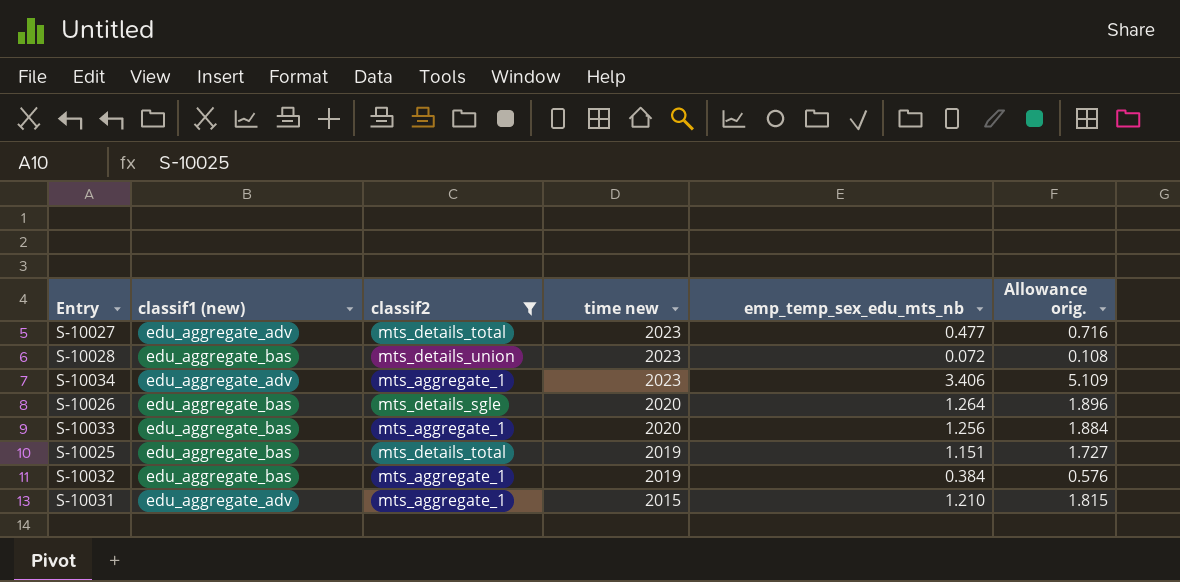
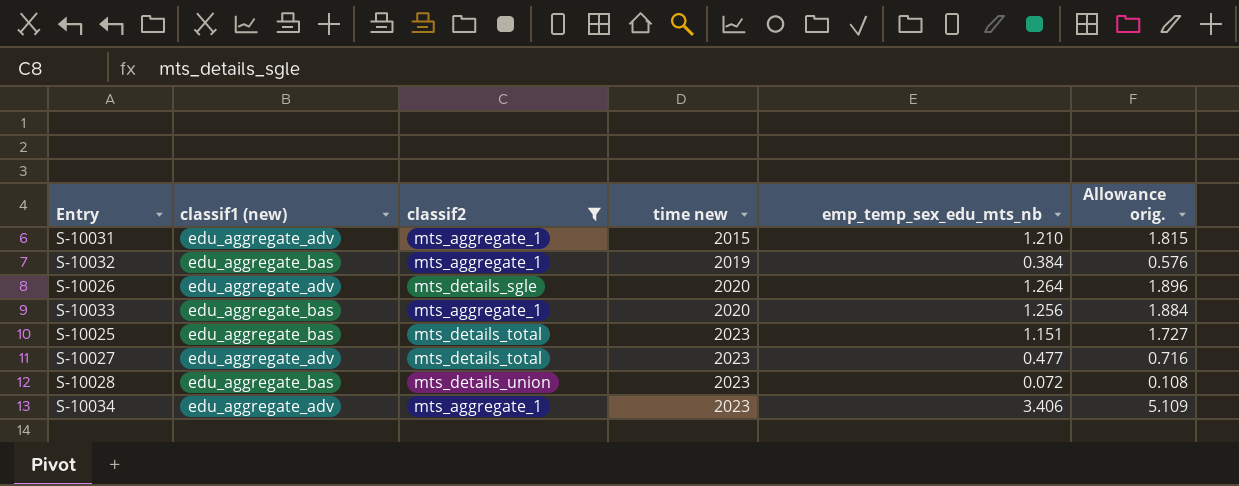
row order: time new descending -> time new ascending
S-10026 | classif1 (new): edu_aggregate_bas -> edu_aggregate_adv
S-10025 | time new: 2019 -> 2023

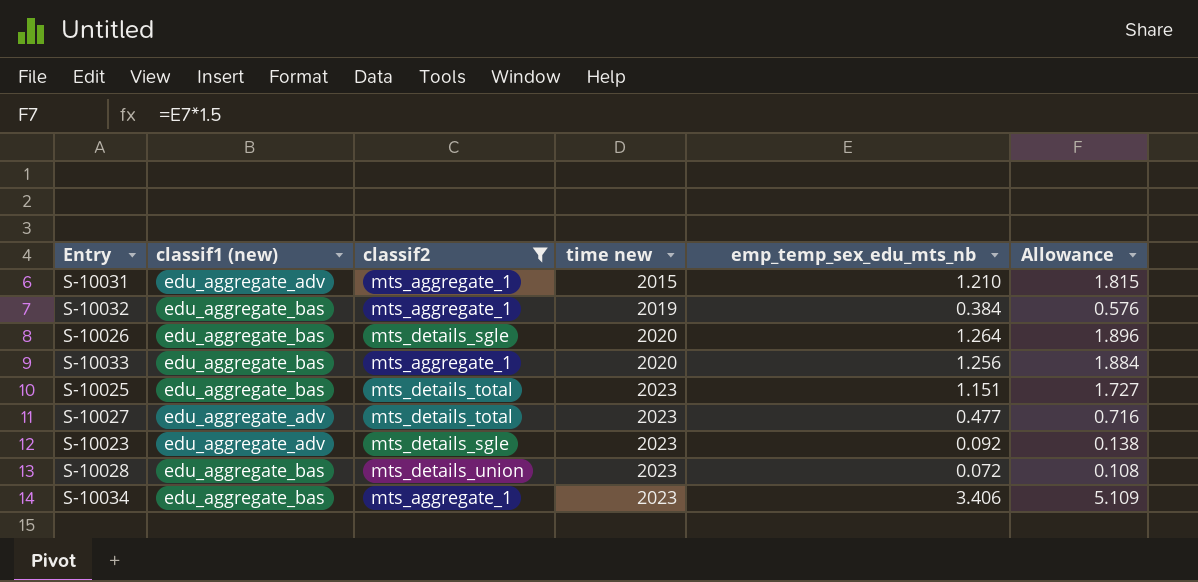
column name: Allowance orig. -> Allowance
S-10026 | classif1 (new): edu_aggregate_adv -> edu_aggregate_bas
row S-10023: none -> edu_aggregate_adv | mts_details_sgle | 2023 | 0.092 | 0.138
S-10034 | classif1 (new): edu_aggregate_adv -> edu_aggregate_bas

